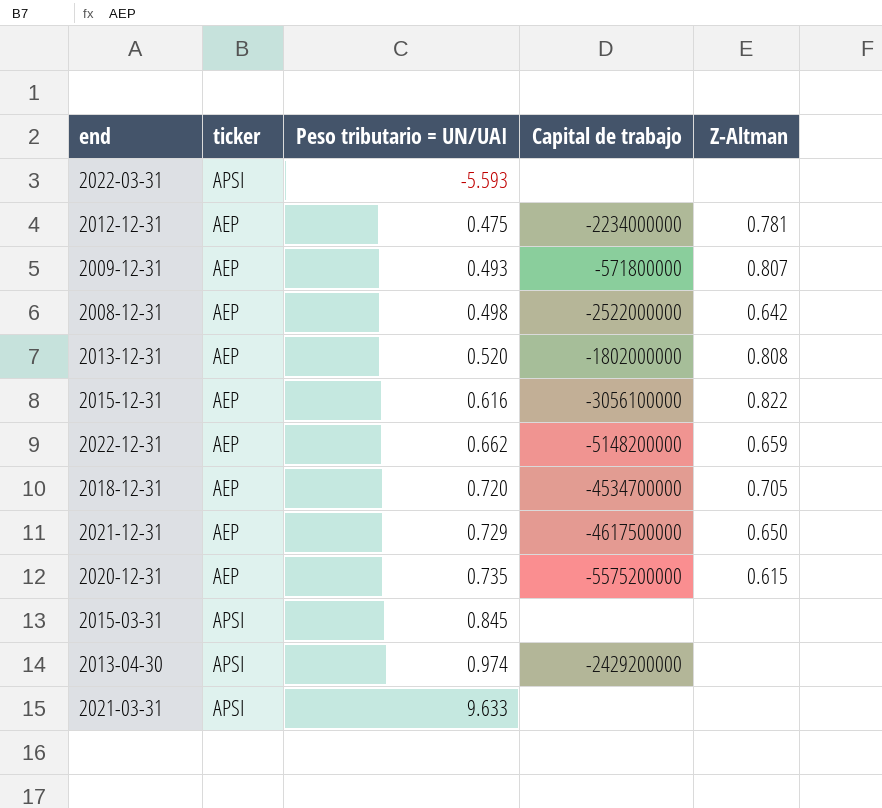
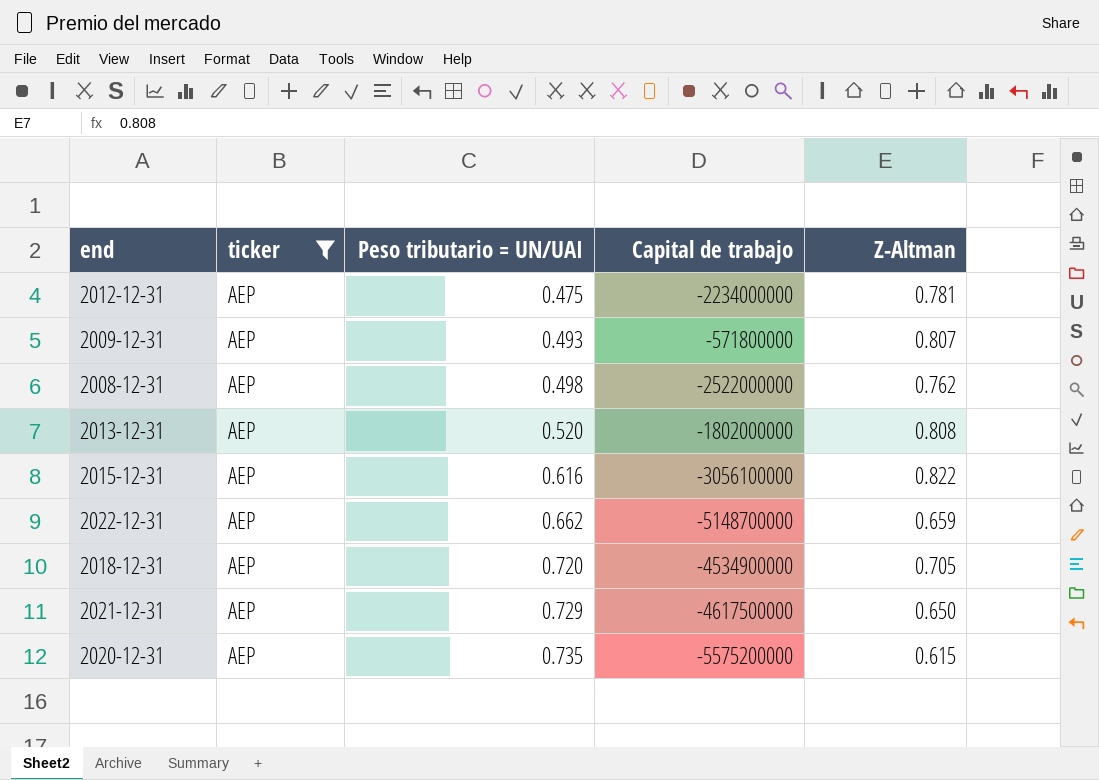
filter: none -> ticker = AEP
2008-12-31 | Z-Altman: 0.642 -> 0.762
2022-12-31 | Capital de trabajo: -5148200000 -> -5148700000
2018-12-31 | Capital de trabajo: -4534700000 -> -4534900000

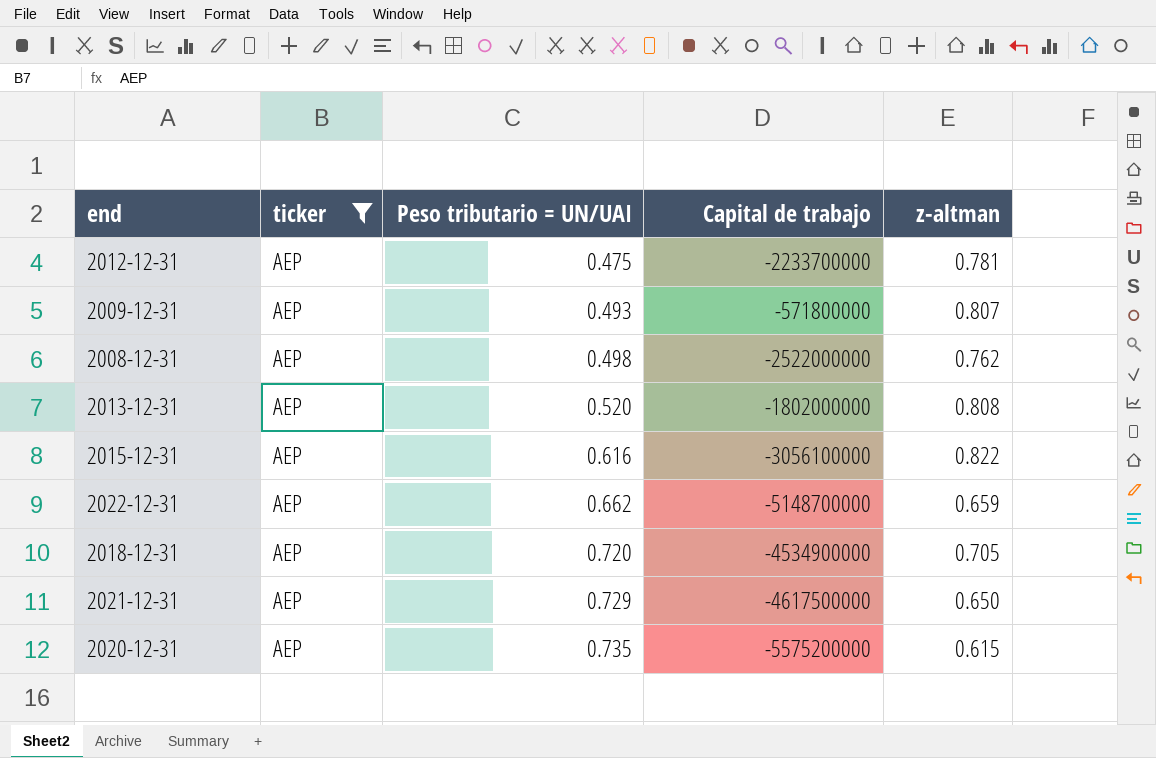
column name: Z-Altman -> z-altman
2012-12-31 | Capital de trabajo: -2234000000 -> -2233700000

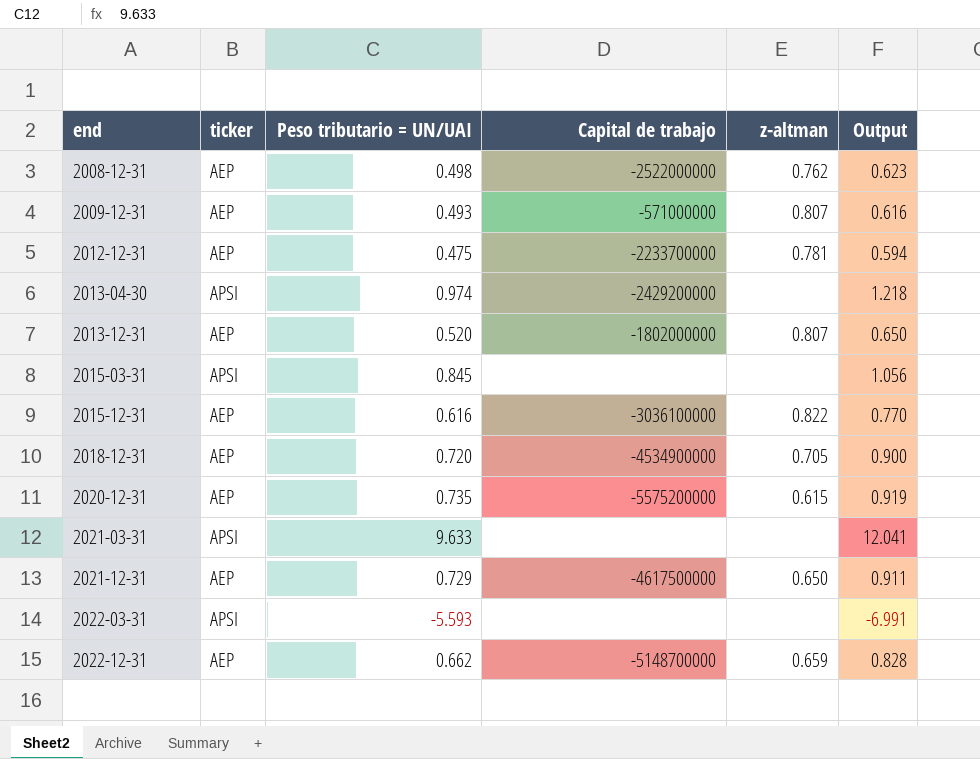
filter: ticker = AEP -> none
row order: Peso tributario = UN/UAI ascending -> end ascending
column Output | formula: none -> [Peso tributario = UN/UAI] * 1.25
2009-12-31 | Capital de trabajo: -571800000 -> -571000000
2013-12-31 | z-altman: 0.808 -> 0.807
2015-12-31 | Capital de trabajo: -3056100000 -> -3036100000

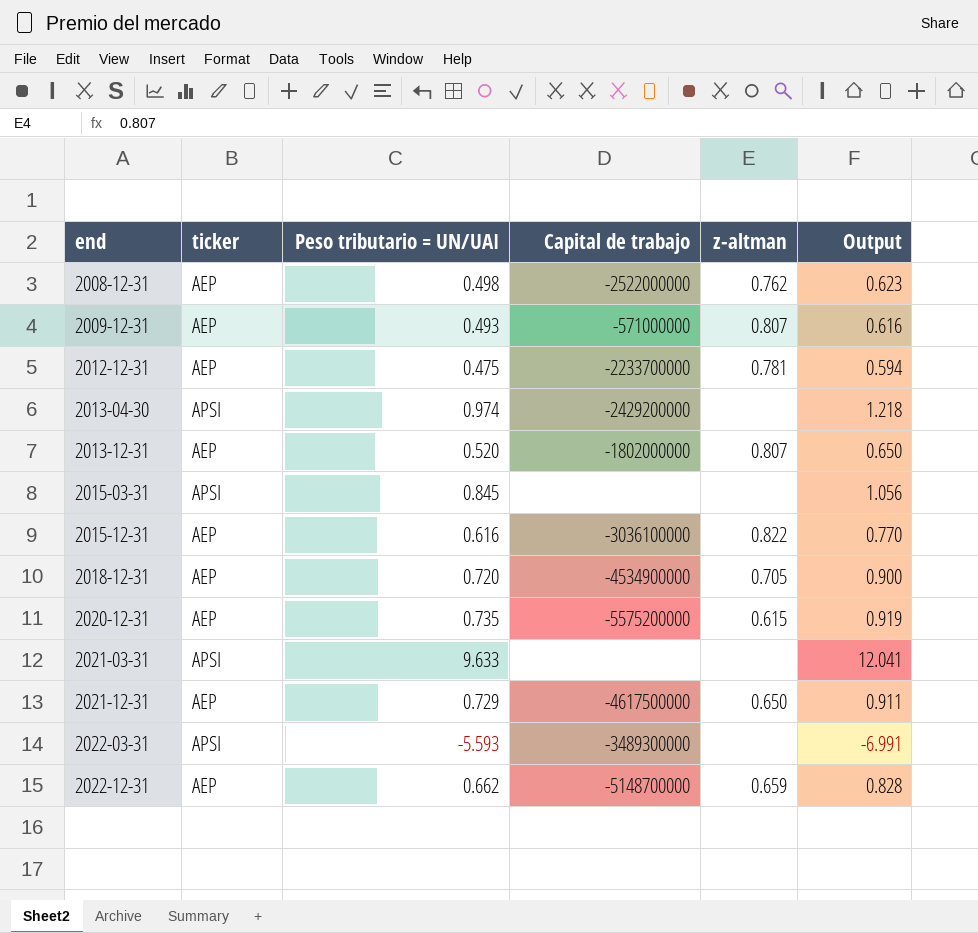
2022-03-31 | Capital de trabajo: none -> -3489300000

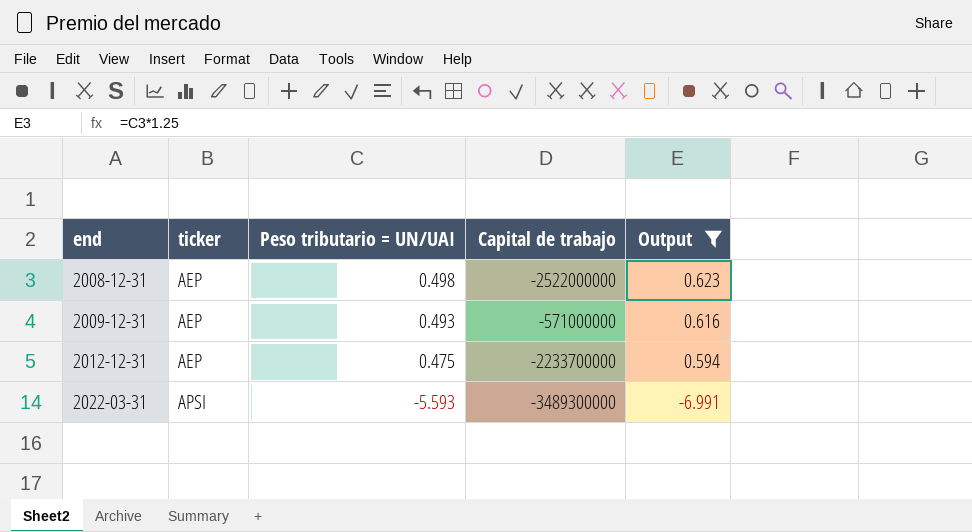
filter: none -> Output <= 0.623
column z-altman | position: 5 -> none

